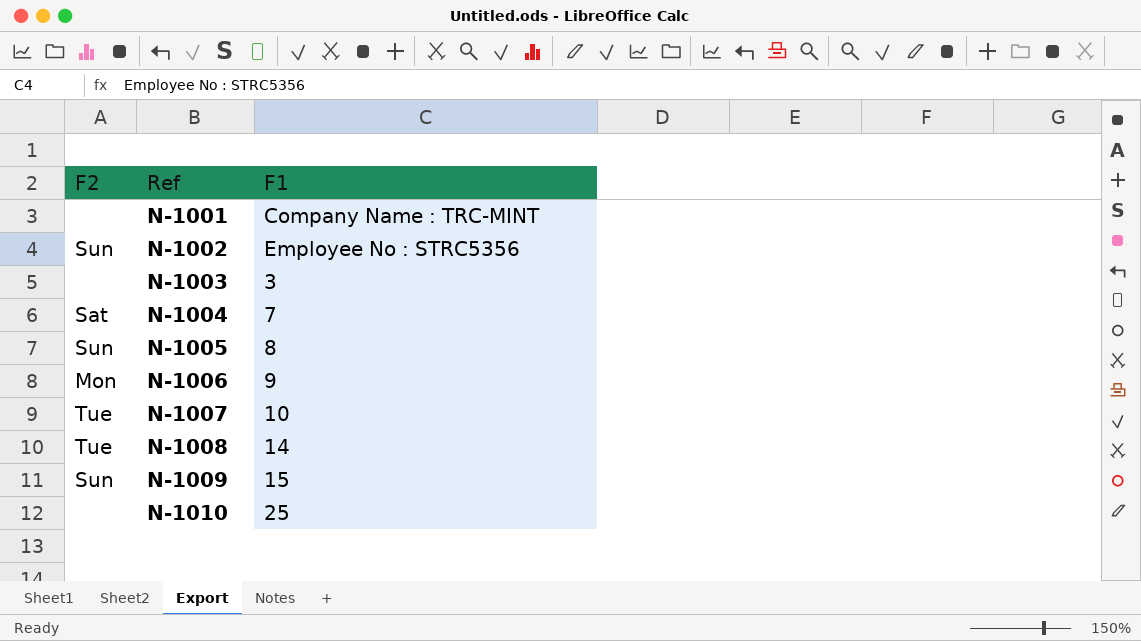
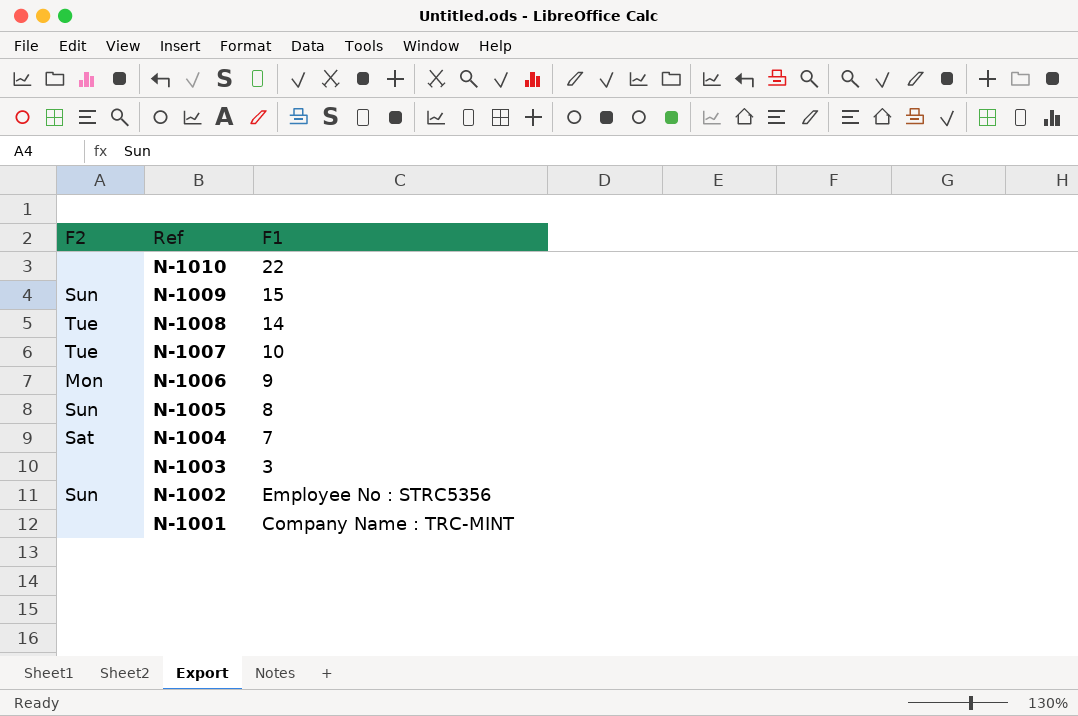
row order: Ref ascending -> Ref descending
N-1010 | F1: 25 -> 22

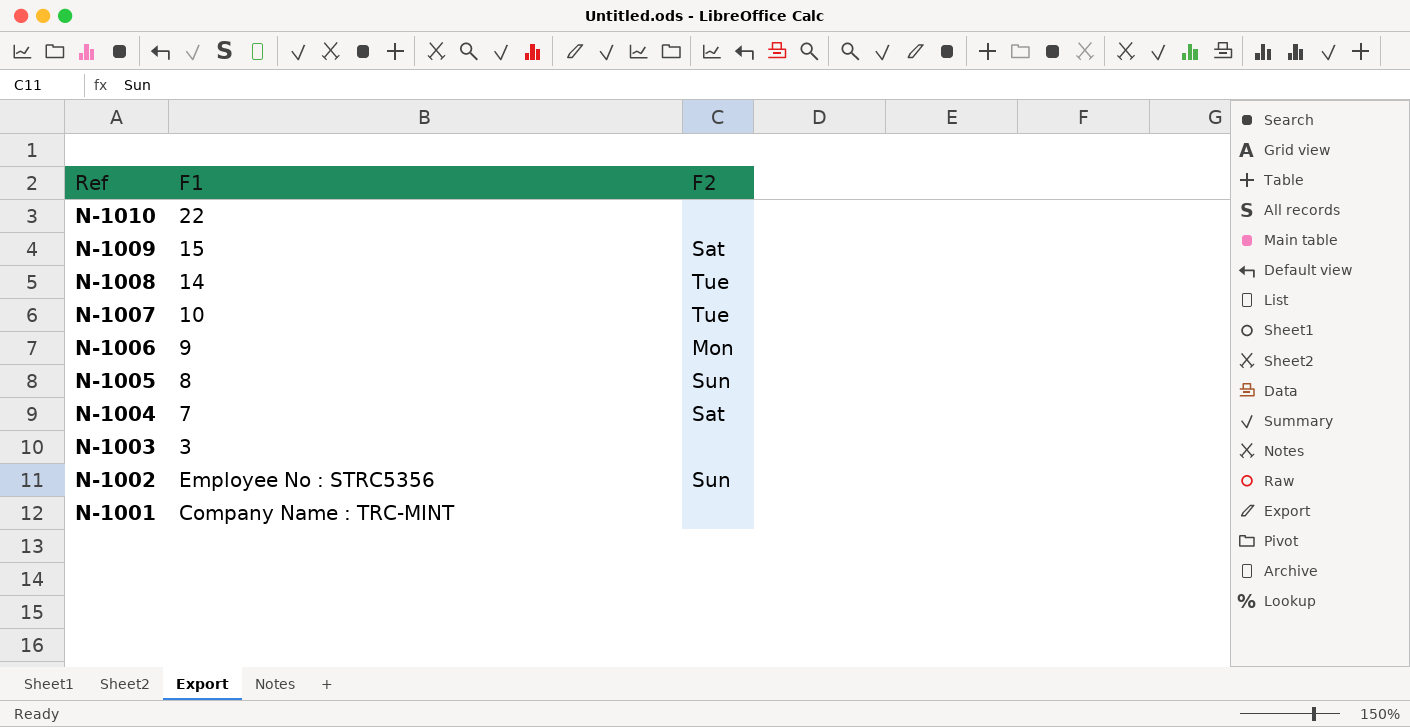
column F2 | position: 1 -> 3
N-1009 | F2: Sun -> Sat

